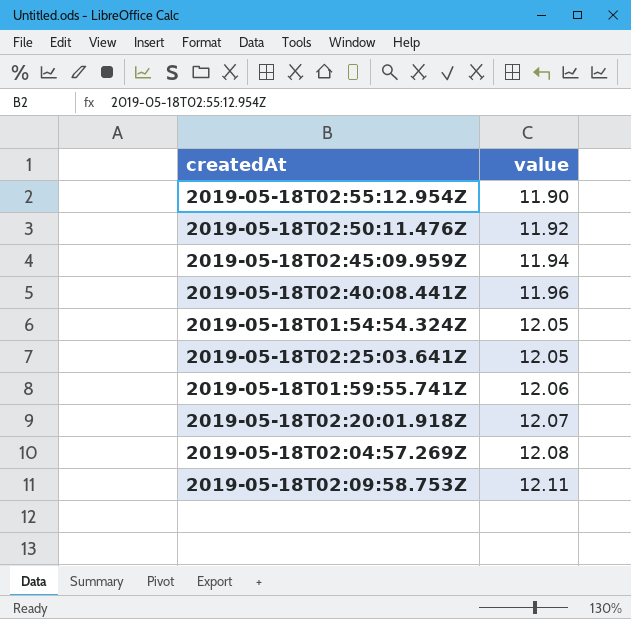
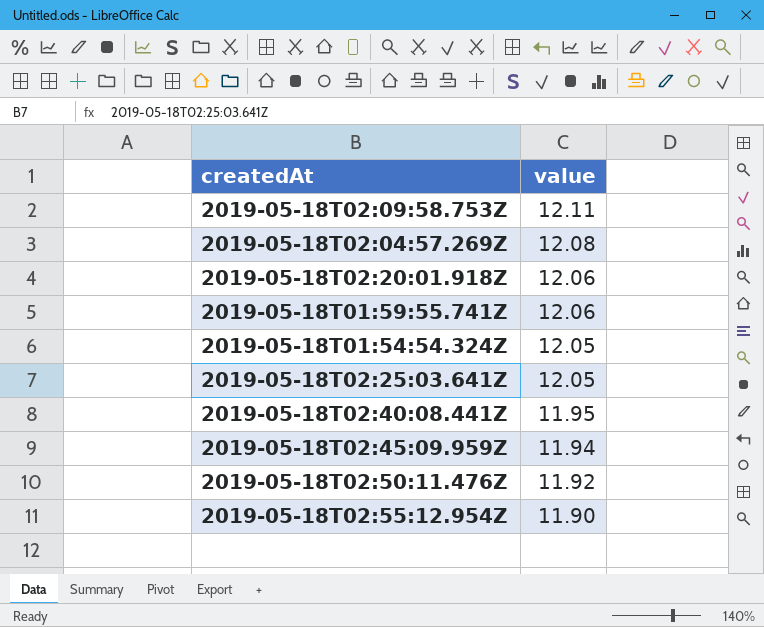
row order: value ascending -> value descending
2019-05-18T02:20:01.918Z | value: 12.07 -> 12.06
2019-05-18T02:40:08.441Z | value: 11.96 -> 11.95

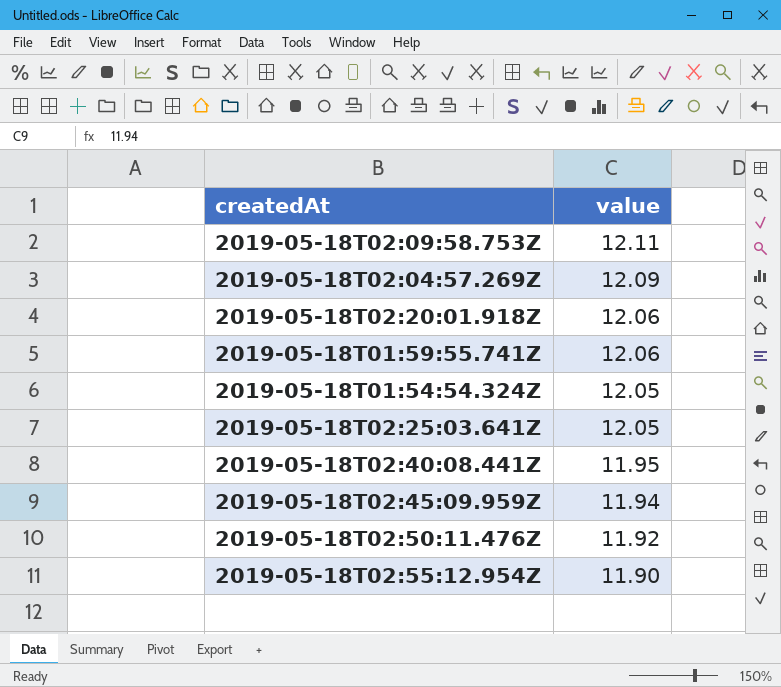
2019-05-18T02:04:57.269Z | value: 12.08 -> 12.09

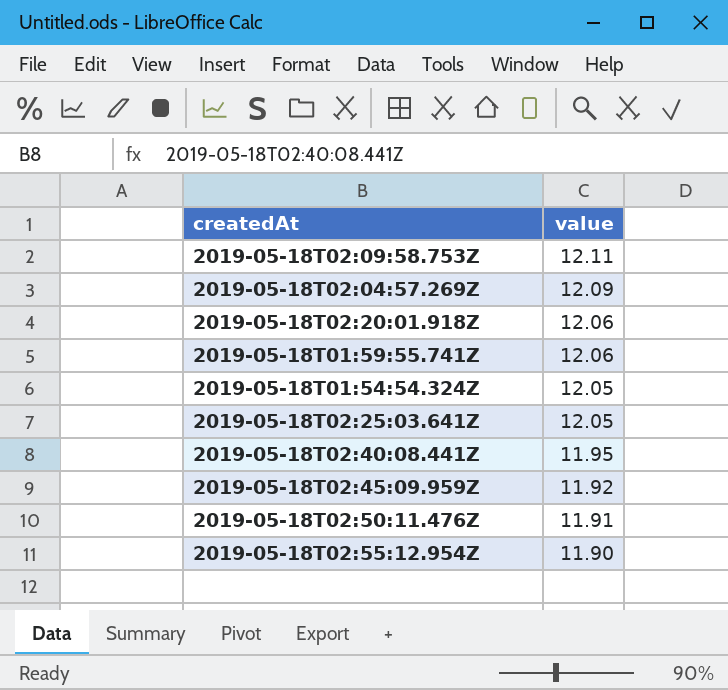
2019-05-18T02:45:09.959Z | value: 11.94 -> 11.92
2019-05-18T02:50:11.476Z | value: 11.92 -> 11.91

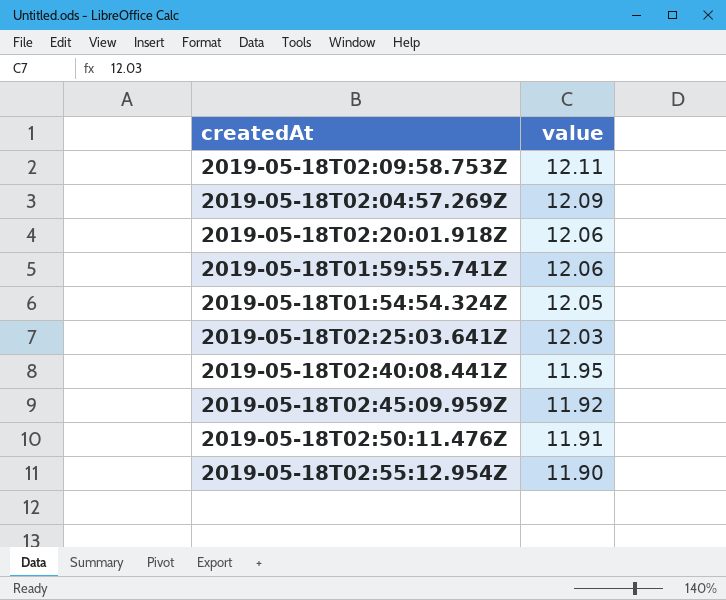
2019-05-18T02:25:03.641Z | value: 12.05 -> 12.03

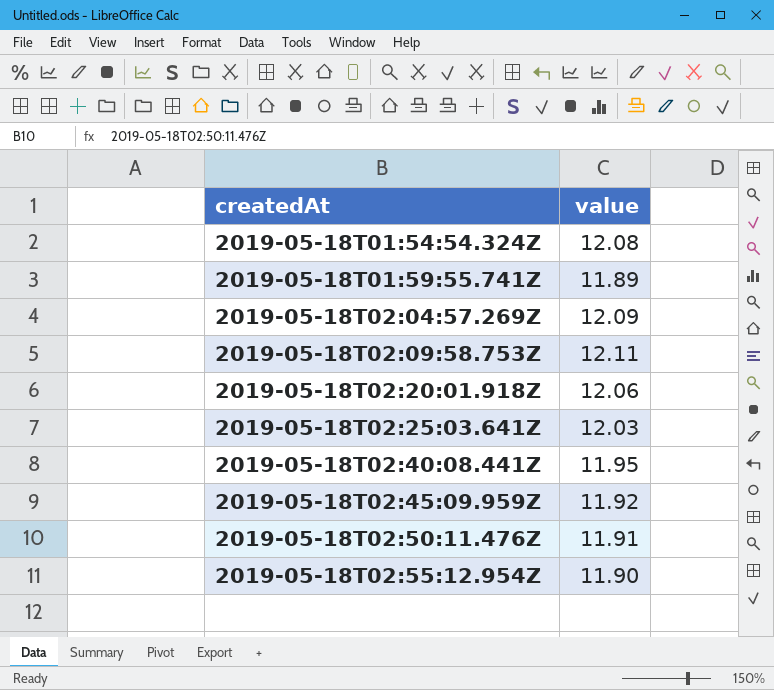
row order: value descending -> createdAt ascending
2019-05-18T01:54:54.324Z | value: 12.05 -> 12.08
2019-05-18T01:59:55.741Z | value: 12.06 -> 11.89

